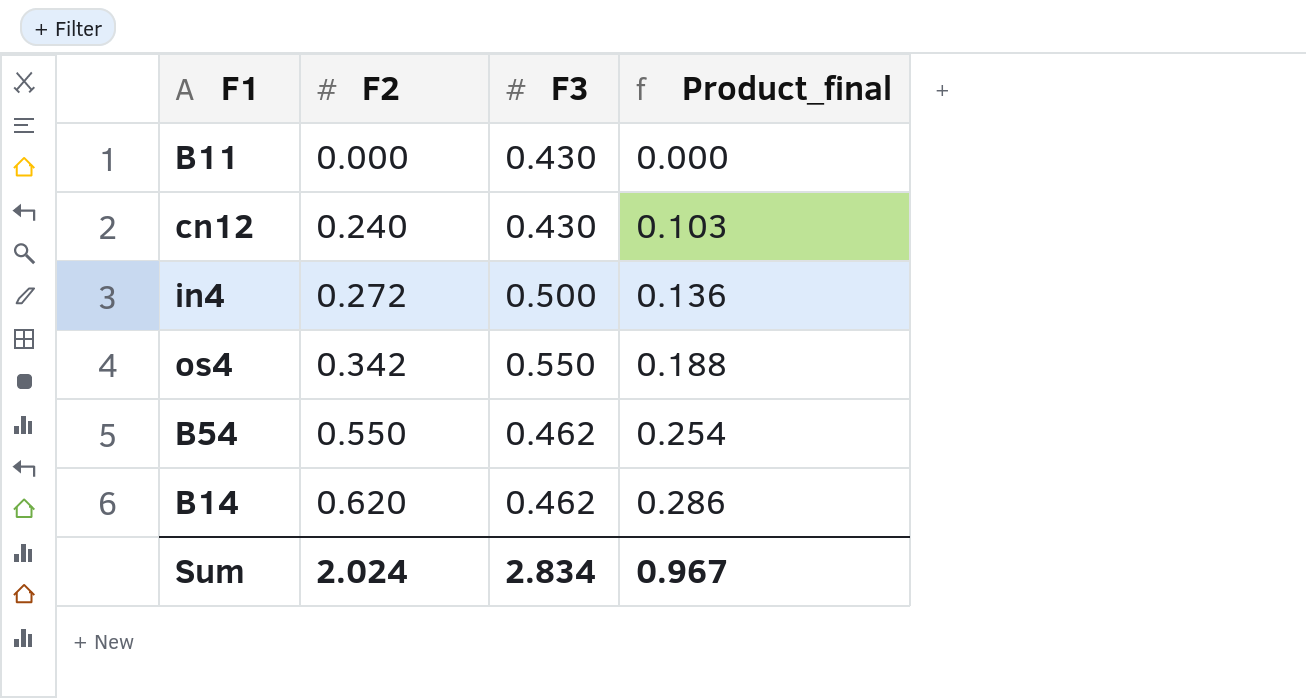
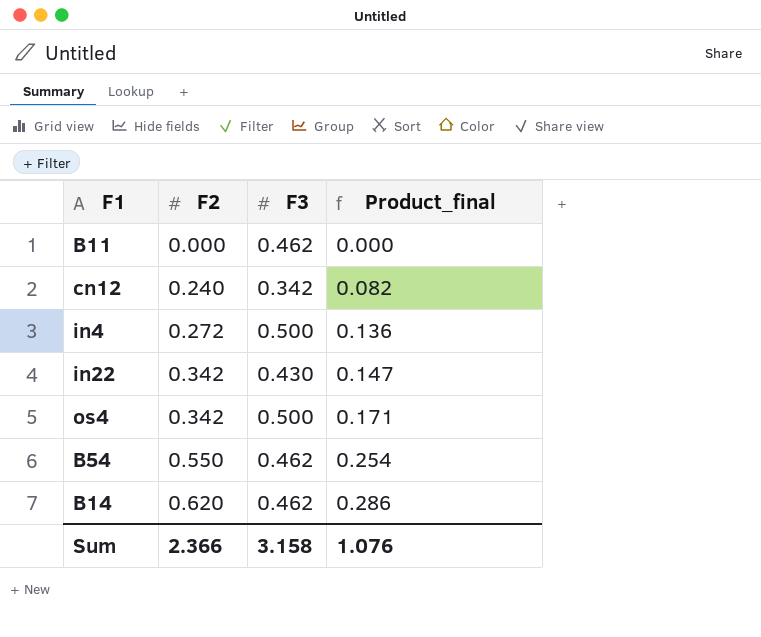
B11 | F3: 0.430 -> 0.462
cn12 | F3: 0.430 -> 0.342
cn12 | Product_final: 0.103 -> 0.082
row in22: none -> 0.342 | 0.430 | 0.147
os4 | F3: 0.550 -> 0.500
os4 | Product_final: 0.188 -> 0.171
Sum | F2: 2.024 -> 2.366
Sum | F3: 2.834 -> 3.158
Sum | Product_final: 0.967 -> 1.076

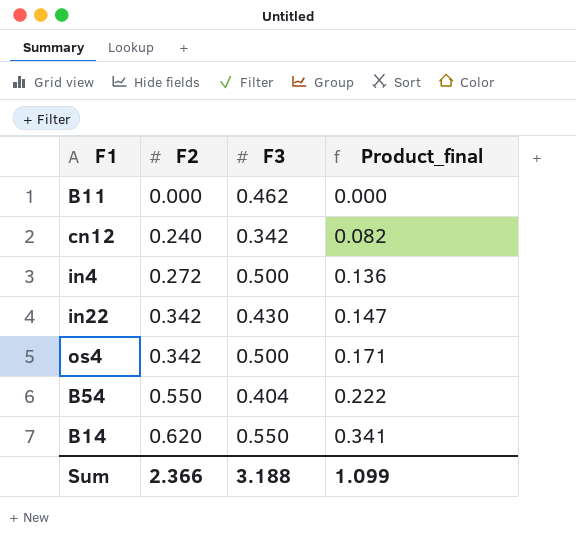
B54 | F3: 0.462 -> 0.404
B54 | Product_final: 0.254 -> 0.222
B14 | F3: 0.462 -> 0.550
B14 | Product_final: 0.286 -> 0.341
Sum | F3: 3.158 -> 3.188
Sum | Product_final: 1.076 -> 1.099

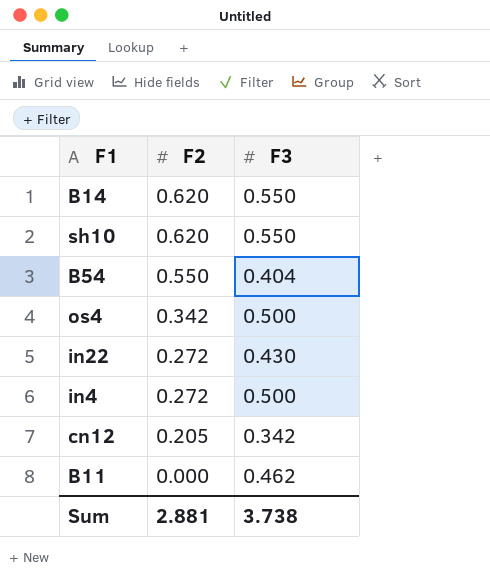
row order: F2 ascending -> F2 descending
column Product_final | formula: [F2] * [F3] -> none
row sh10: none -> 0.620 | 0.550
in22 | F2: 0.342 -> 0.272
cn12 | F2: 0.240 -> 0.205
Sum | F2: 2.366 -> 2.881
Sum | F3: 3.188 -> 3.738

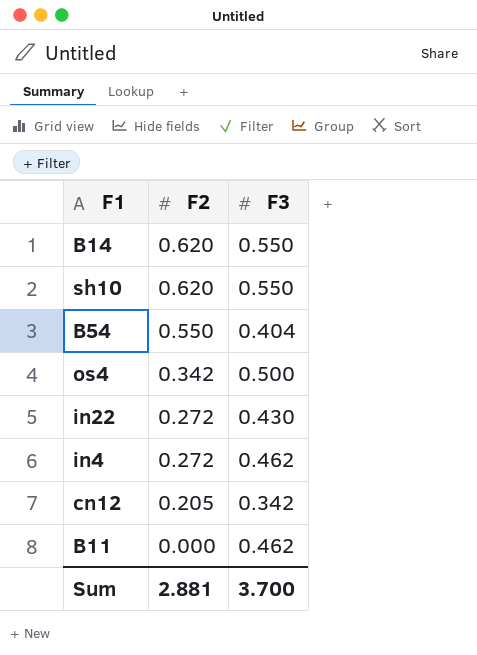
in4 | F3: 0.500 -> 0.462
Sum | F3: 3.738 -> 3.700

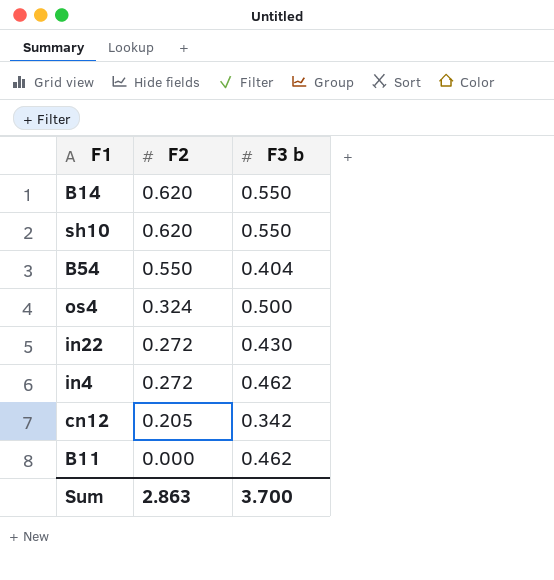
column name: F3 -> F3 b
os4 | F2: 0.342 -> 0.324
Sum | F2: 2.881 -> 2.863

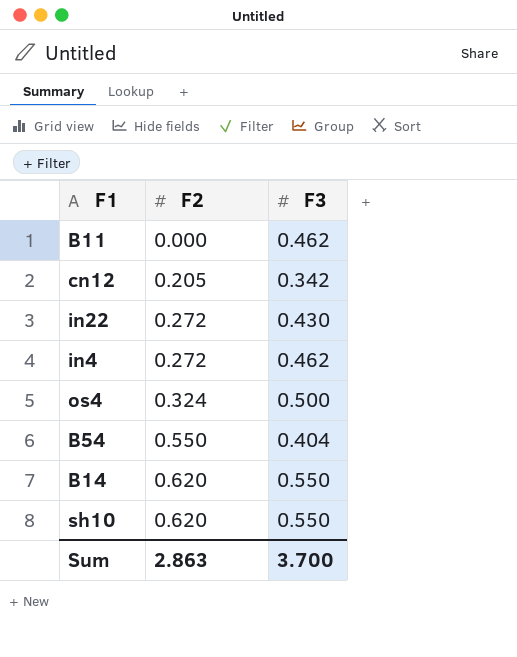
row order: F2 descending -> F2 ascending
column name: F3 b -> F3

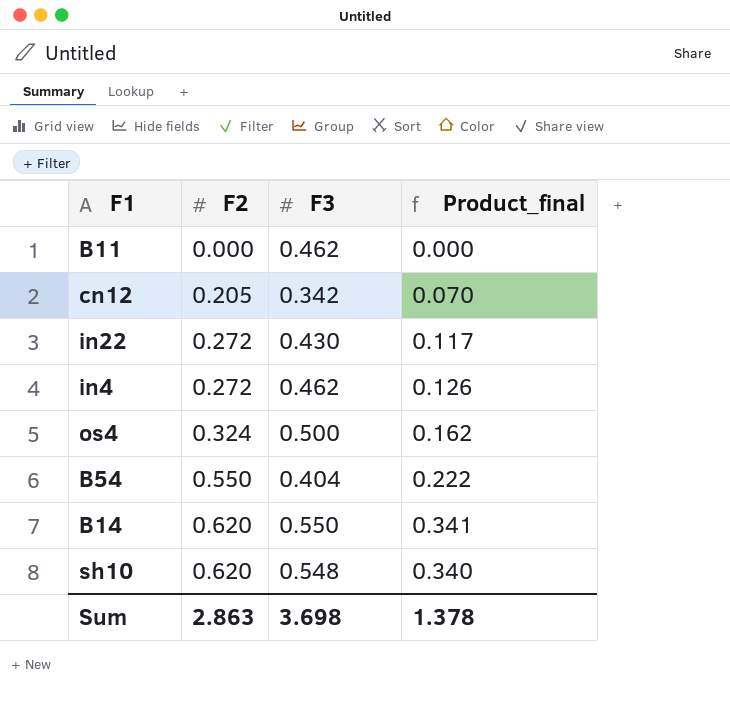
column Product_final | formula: none -> [F2] * [F3]
sh10 | F3: 0.550 -> 0.548
Sum | F3: 3.700 -> 3.698

